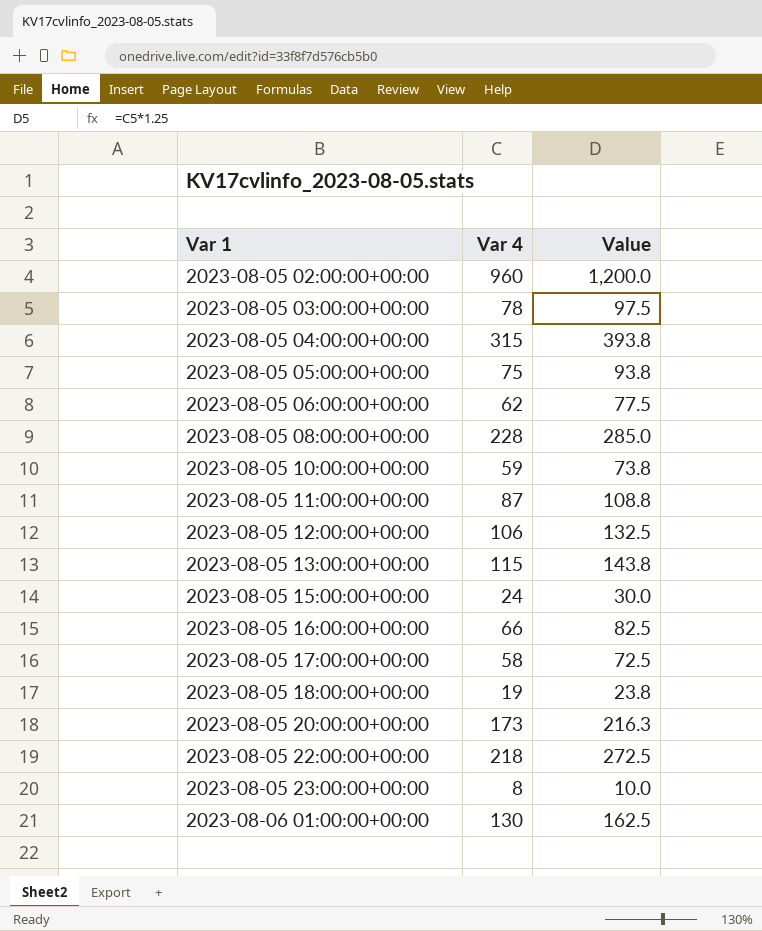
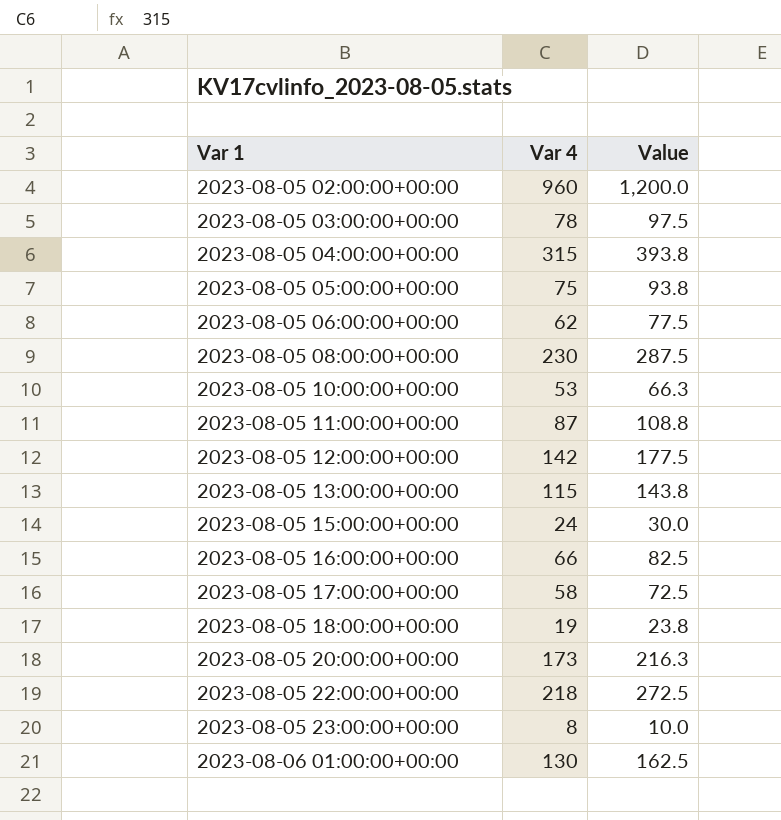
2023-08-05 08:00:00+00:00 | Var 4: 228 -> 230
2023-08-05 08:00:00+00:00 | Value: 285.0 -> 287.5
2023-08-05 10:00:00+00:00 | Var 4: 59 -> 53
2023-08-05 10:00:00+00:00 | Value: 73.8 -> 66.3
2023-08-05 12:00:00+00:00 | Var 4: 106 -> 142
2023-08-05 12:00:00+00:00 | Value: 132.5 -> 177.5

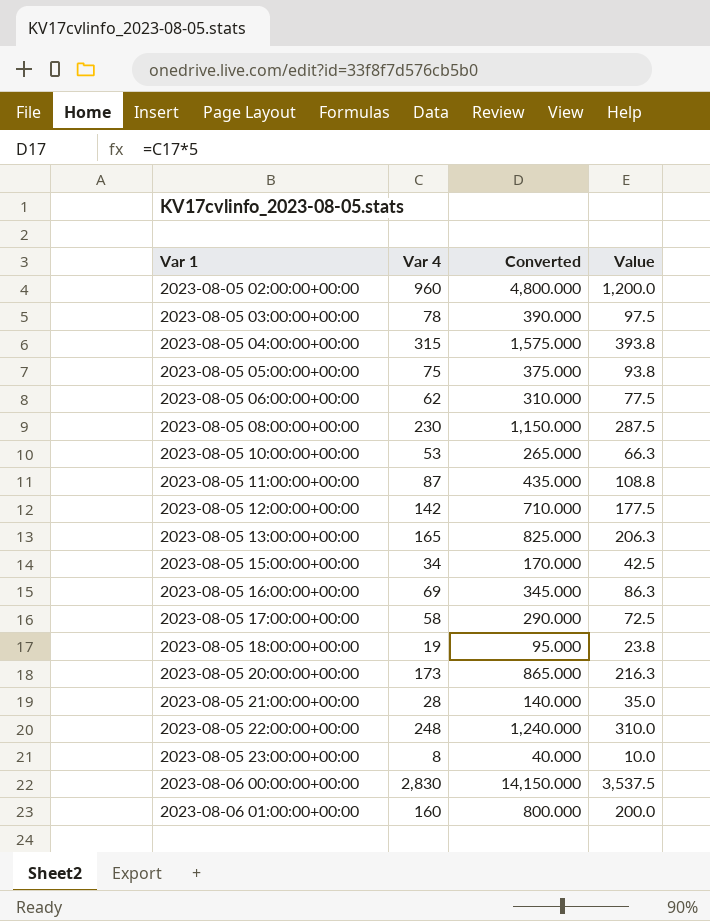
column Converted | formula: none -> [Var 4] * 5
2023-08-05 13:00:00+00:00 | Var 4: 115 -> 165
2023-08-05 13:00:00+00:00 | Value: 143.8 -> 206.3
2023-08-05 15:00:00+00:00 | Var 4: 24 -> 34
2023-08-05 15:00:00+00:00 | Value: 30.0 -> 42.5
2023-08-05 16:00:00+00:00 | Var 4: 66 -> 69
2023-08-05 16:00:00+00:00 | Value: 82.5 -> 86.3
row 2023-08-05 21:00:00+00:00: none -> 28 | 140.000 | 35.0
2023-08-05 22:00:00+00:00 | Var 4: 218 -> 248
2023-08-05 22:00:00+00:00 | Value: 272.5 -> 310.0
row 2023-08-06 00:00:00+00:00: none -> 2,830 | 14,150.000 | 3,537.5
2023-08-06 01:00:00+00:00 | Var 4: 130 -> 160
2023-08-06 01:00:00+00:00 | Value: 162.5 -> 200.0

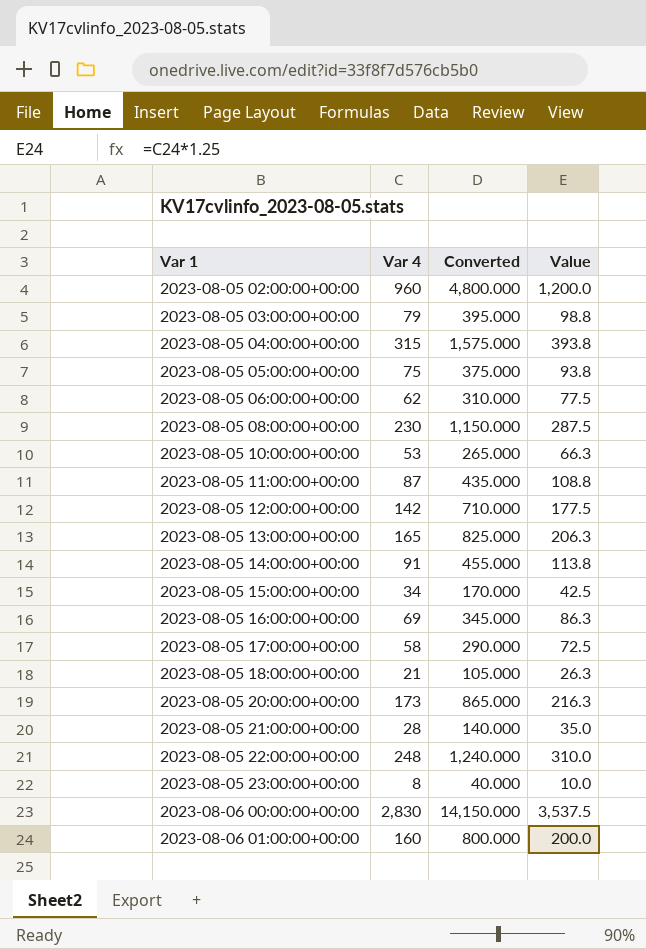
2023-08-05 03:00:00+00:00 | Var 4: 78 -> 79
2023-08-05 03:00:00+00:00 | Converted: 390.000 -> 395.000
2023-08-05 03:00:00+00:00 | Value: 97.5 -> 98.8
row 2023-08-05 14:00:00+00:00: none -> 91 | 455.000 | 113.8
2023-08-05 18:00:00+00:00 | Var 4: 19 -> 21
2023-08-05 18:00:00+00:00 | Converted: 95.000 -> 105.000
2023-08-05 18:00:00+00:00 | Value: 23.8 -> 26.3

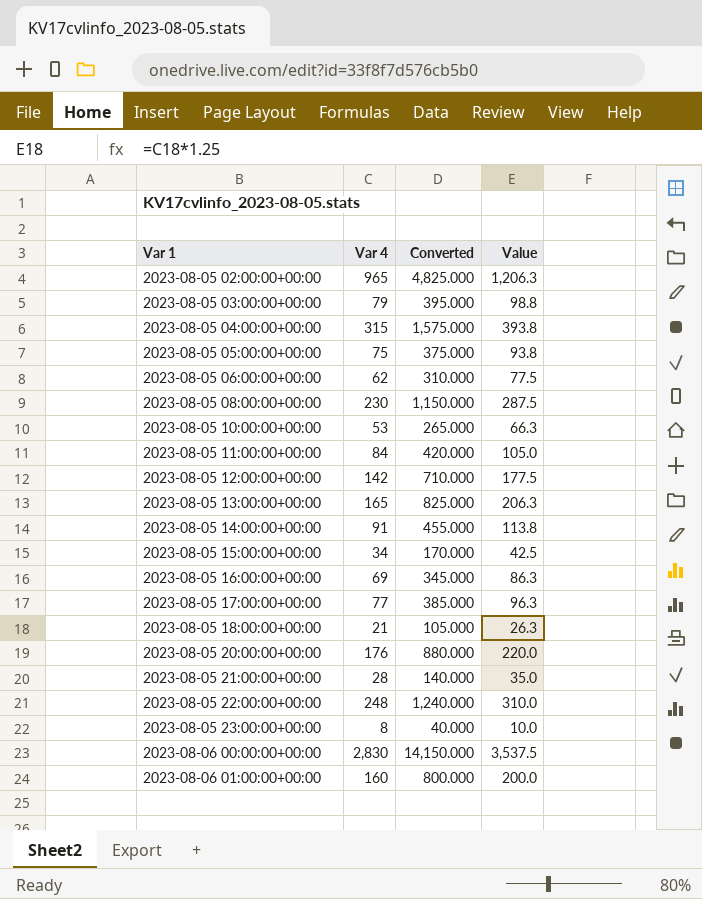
2023-08-05 02:00:00+00:00 | Var 4: 960 -> 965
2023-08-05 02:00:00+00:00 | Converted: 4,800.000 -> 4,825.000
2023-08-05 02:00:00+00:00 | Value: 1,200.0 -> 1,206.3
2023-08-05 11:00:00+00:00 | Var 4: 87 -> 84
2023-08-05 11:00:00+00:00 | Converted: 435.000 -> 420.000
2023-08-05 11:00:00+00:00 | Value: 108.8 -> 105.0
2023-08-05 17:00:00+00:00 | Var 4: 58 -> 77
2023-08-05 17:00:00+00:00 | Converted: 290.000 -> 385.000
2023-08-05 17:00:00+00:00 | Value: 72.5 -> 96.3
2023-08-05 20:00:00+00:00 | Var 4: 173 -> 176
2023-08-05 20:00:00+00:00 | Converted: 865.000 -> 880.000
2023-08-05 20:00:00+00:00 | Value: 216.3 -> 220.0

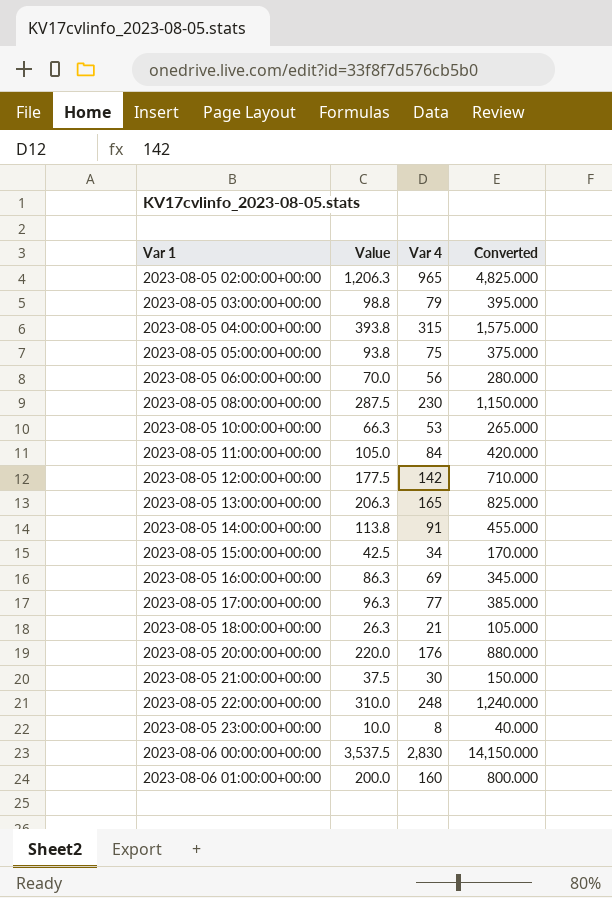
column Value | position: 4 -> 2
2023-08-05 06:00:00+00:00 | Value: 77.5 -> 70.0
2023-08-05 06:00:00+00:00 | Var 4: 62 -> 56
2023-08-05 06:00:00+00:00 | Converted: 310.000 -> 280.000
2023-08-05 21:00:00+00:00 | Value: 35.0 -> 37.5
2023-08-05 21:00:00+00:00 | Var 4: 28 -> 30
2023-08-05 21:00:00+00:00 | Converted: 140.000 -> 150.000

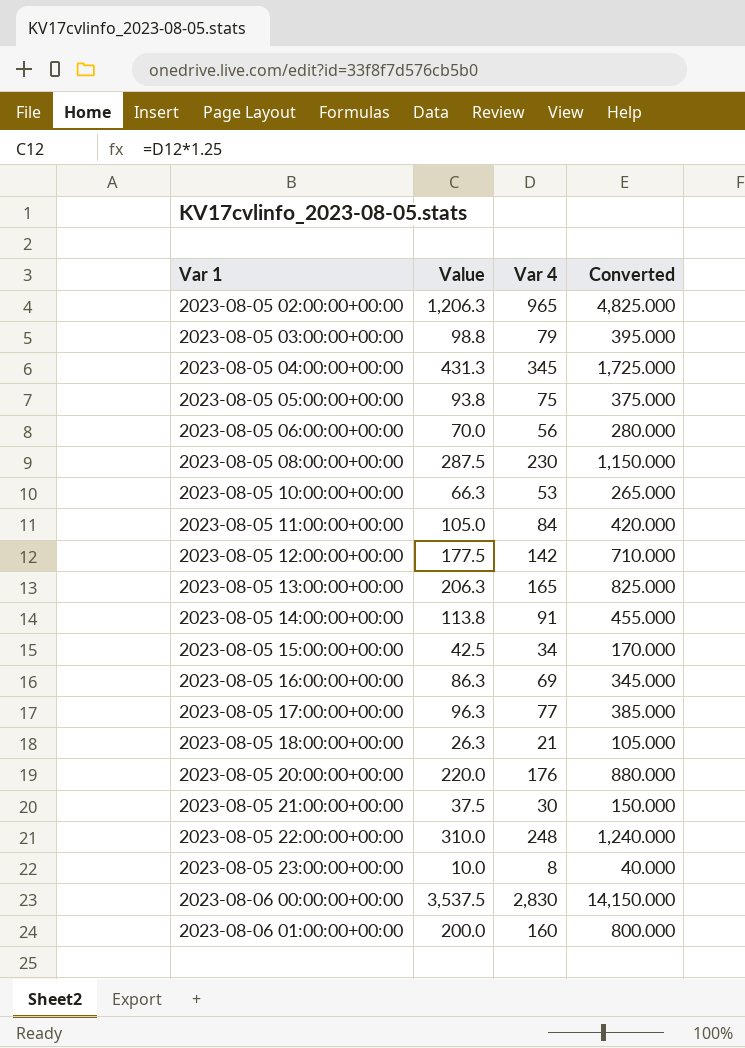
2023-08-05 04:00:00+00:00 | Value: 393.8 -> 431.3
2023-08-05 04:00:00+00:00 | Var 4: 315 -> 345
2023-08-05 04:00:00+00:00 | Converted: 1,575.000 -> 1,725.000

